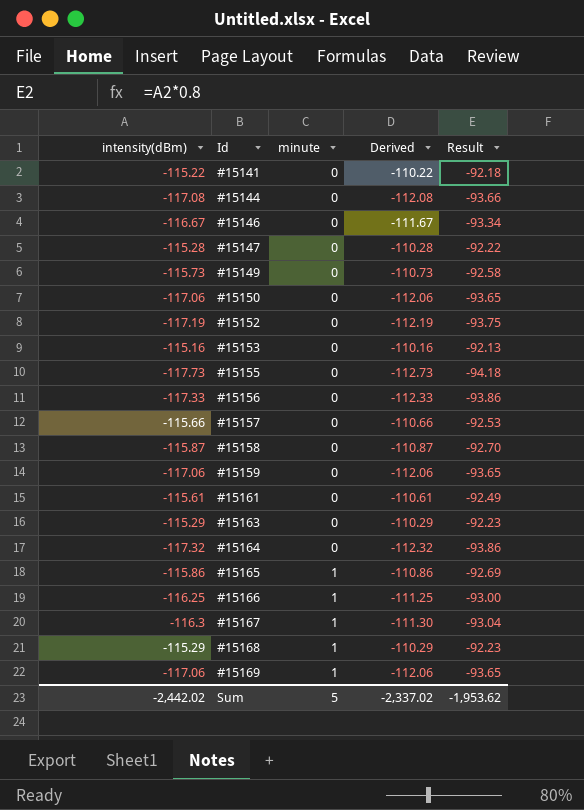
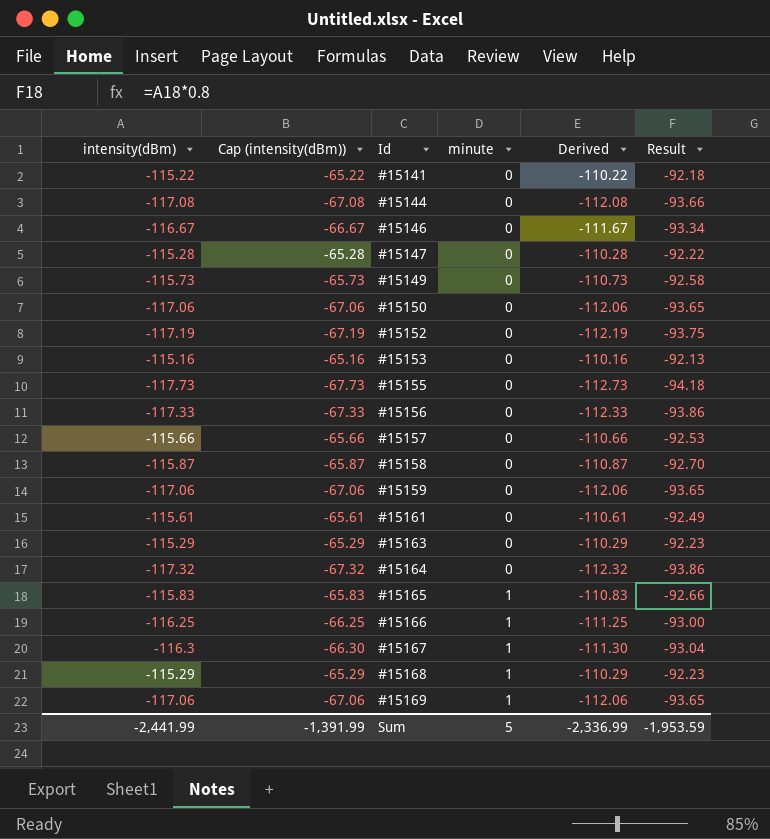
column Cap (intensity(dBm)) | formula: none -> [intensity(dBm)] + 50
#15165 | intensity(dBm): -115.86 -> -115.83
#15165 | Derived: -110.86 -> -110.83
#15165 | Result: -92.69 -> -92.66
Sum | intensity(dBm): -2,442.02 -> -2,441.99
Sum | Derived: -2,337.02 -> -2,336.99
Sum | Result: -1,953.62 -> -1,953.59

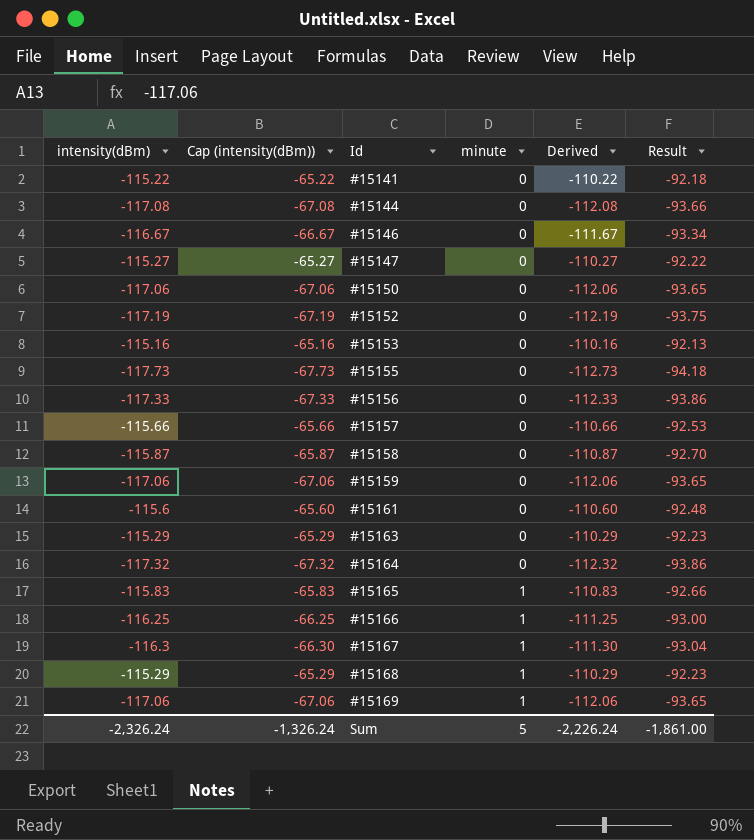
row #15149: -115.73 | -65.73 | 0 | -110.73 | -92.58 -> none
#15147 | intensity(dBm): -115.28 -> -115.27
#15147 | Cap (intensity(dBm)): -65.28 -> -65.27
#15147 | Derived: -110.28 -> -110.27
#15161 | intensity(dBm): -115.61 -> -115.6
#15161 | Cap (intensity(dBm)): -65.61 -> -65.60
#15161 | Derived: -110.61 -> -110.60
#15161 | Result: -92.49 -> -92.48
Sum | intensity(dBm): -2,441.99 -> -2,326.24
Sum | Cap (intensity(dBm)): -1,391.99 -> -1,326.24
Sum | Derived: -2,336.99 -> -2,226.24
Sum | Result: -1,953.59 -> -1,861.00

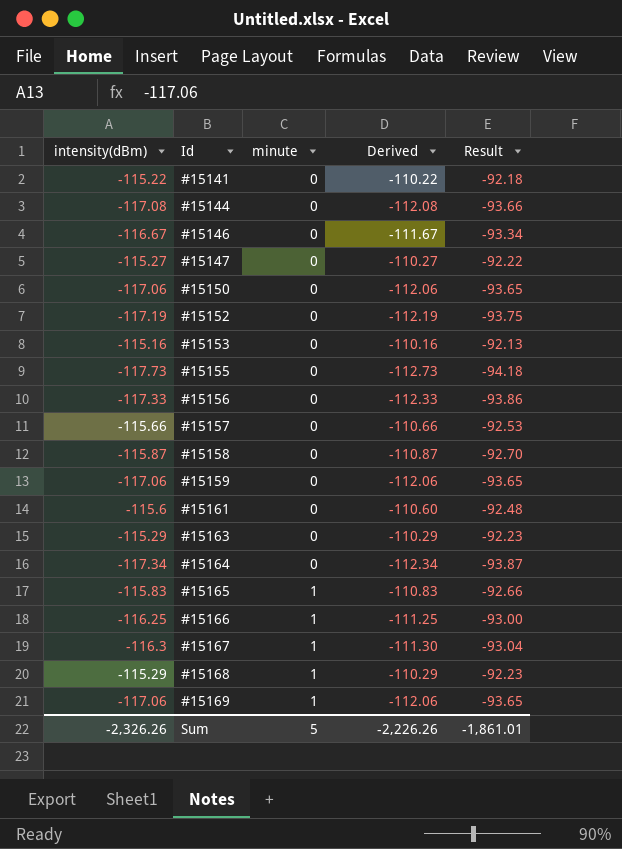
column Cap (intensity(dBm)) | formula: [intensity(dBm)] + 50 -> none
#15164 | intensity(dBm): -117.32 -> -117.34
#15164 | Derived: -112.32 -> -112.34
#15164 | Result: -93.86 -> -93.87
Sum | intensity(dBm): -2,326.24 -> -2,326.26
Sum | Derived: -2,226.24 -> -2,226.26
Sum | Result: -1,861.00 -> -1,861.01

